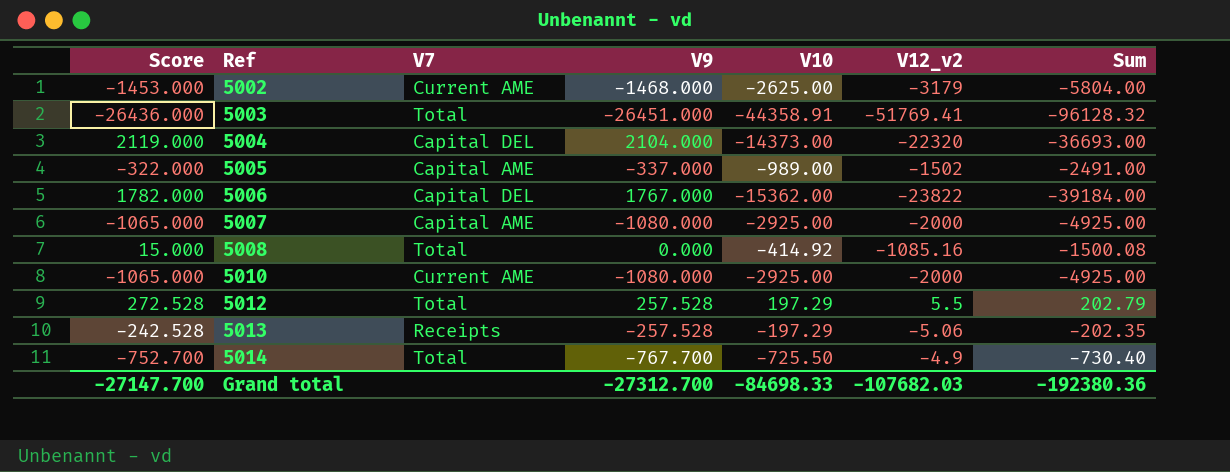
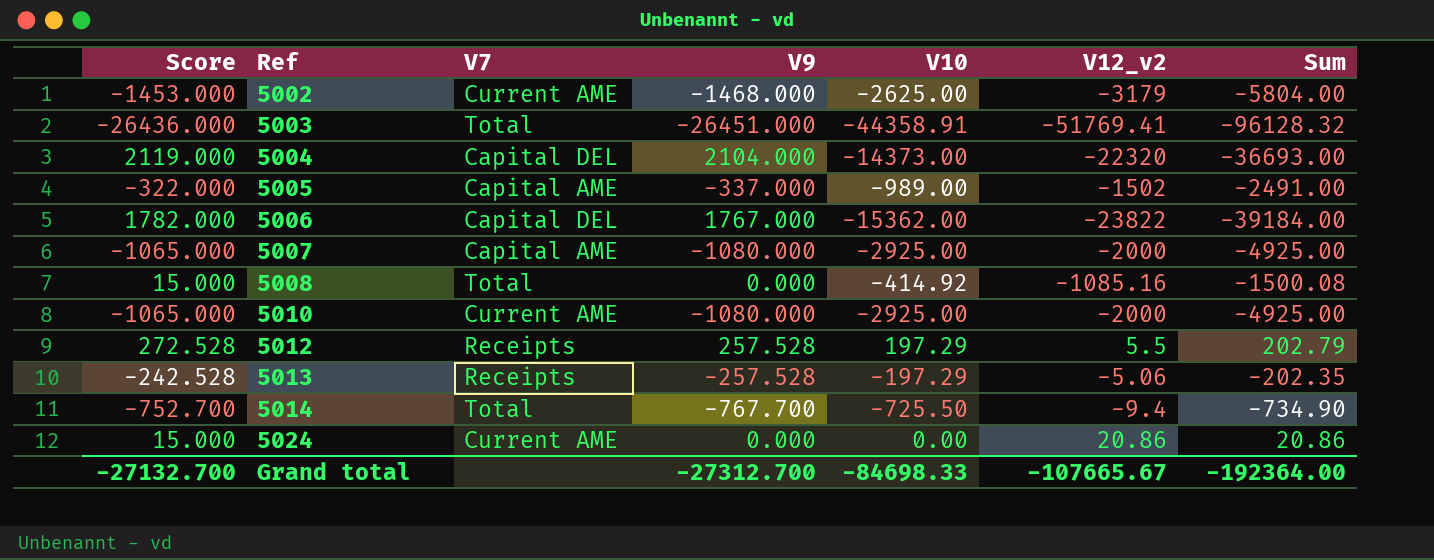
5012 | V7: Total -> Receipts
5014 | V12_v2: -4.9 -> -9.4
5014 | Sum: -730.40 -> -734.90
row 5024: none -> 15.000 | Current AME | 0.000 | 0.00 | 20.86 | 20.86
Grand total | Score: -27147.700 -> -27132.700
Grand total | V12_v2: -107682.03 -> -107665.67
Grand total | Sum: -192380.36 -> -192364.00

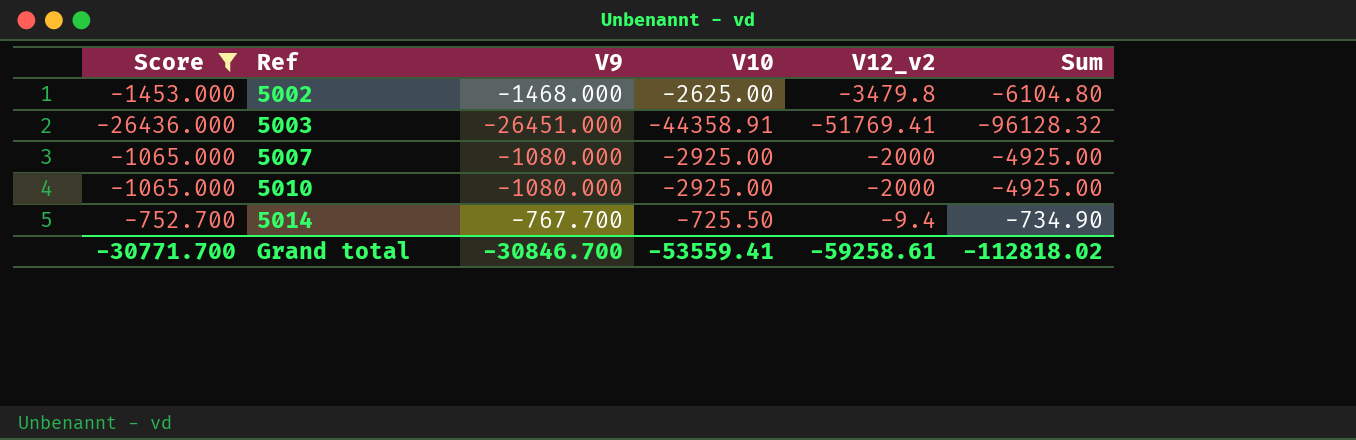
filter: none -> Score <= -752.700
column V7 | position: 3 -> none
5002 | V12_v2: -3179 -> -3479.8
5002 | Sum: -5804.00 -> -6104.80
Grand total | Score: -27132.700 -> -30771.700
Grand total | V9: -27312.700 -> -30846.700
Grand total | V10: -84698.33 -> -53559.41
Grand total | V12_v2: -107665.67 -> -59258.61
Grand total | Sum: -192364.00 -> -112818.02

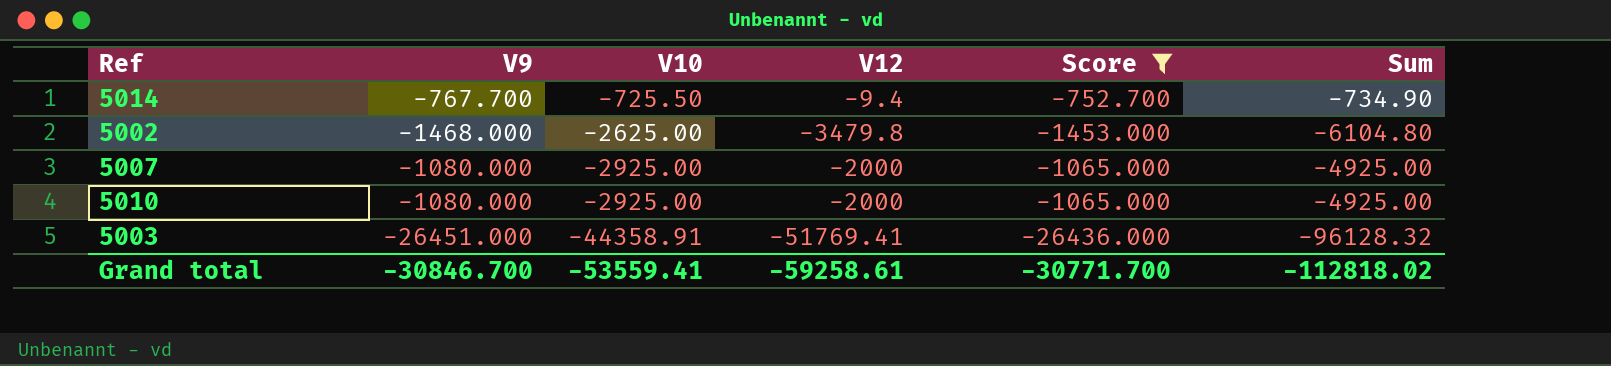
row order: Ref ascending -> V10 descending
column name: V12_v2 -> V12
column Score | position: 1 -> 5

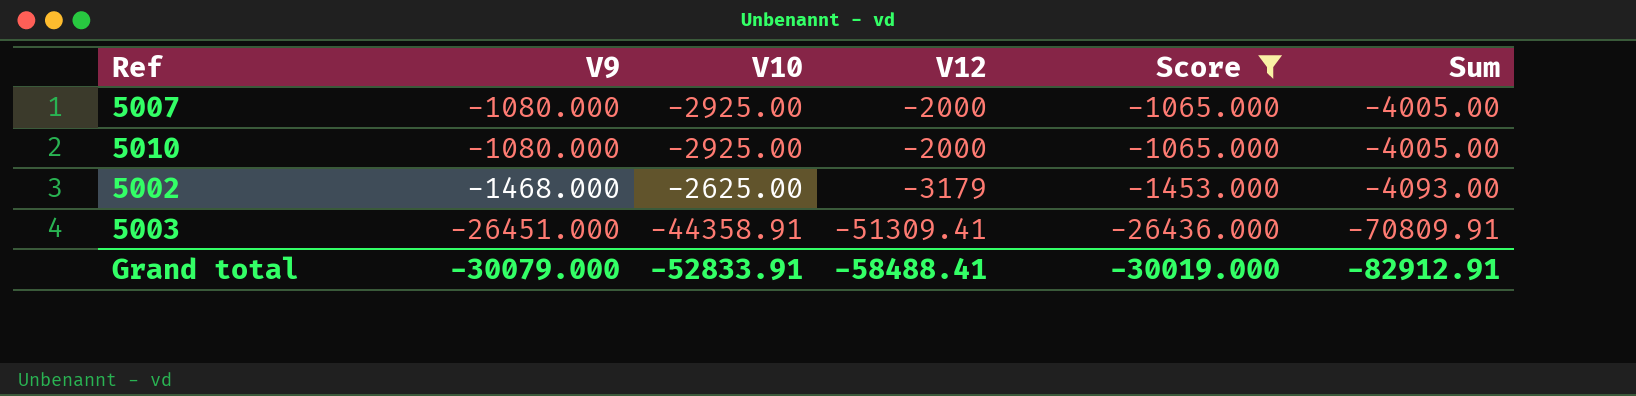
row order: V10 descending -> V9 descending
column Sum | formula: [V10] + [V12] -> [V9] + [V10]
row 5014: -767.700 | -725.50 | -9.4 | -752.700 | -734.90 -> none
5002 | V12: -3479.8 -> -3179
5003 | V12: -51769.41 -> -51309.41
Grand total | V9: -30846.700 -> -30079.000
Grand total | V10: -53559.41 -> -52833.91
Grand total | V12: -59258.61 -> -58488.41
Grand total | Score: -30771.700 -> -30019.000
Grand total | Sum: -112818.02 -> -82912.91

